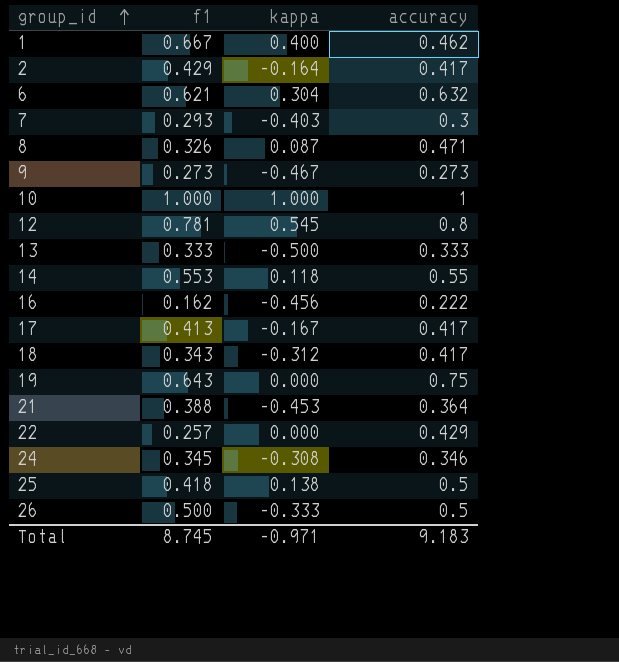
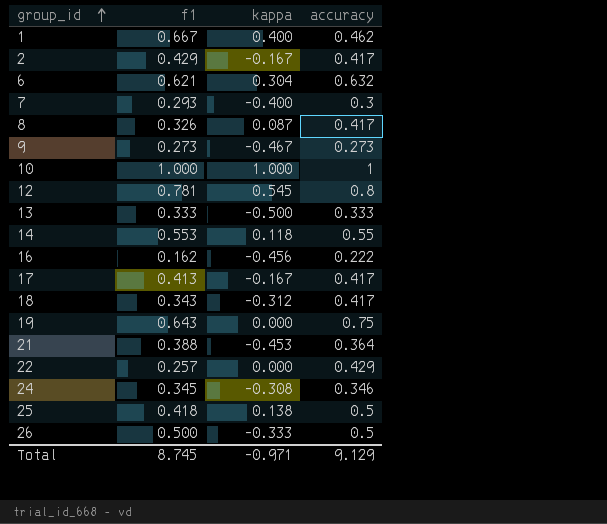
2 | kappa: -0.164 -> -0.167
7 | kappa: -0.403 -> -0.400
8 | accuracy: 0.471 -> 0.417
Total | accuracy: 9.183 -> 9.129

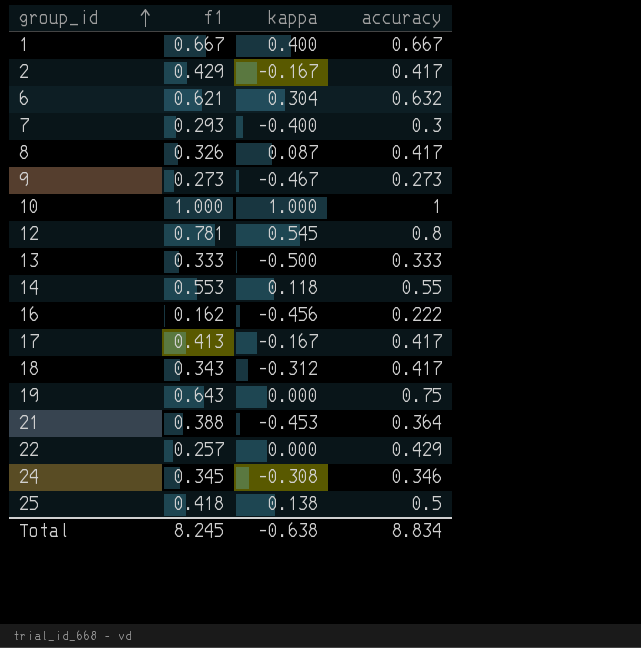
row 26: 0.500 | -0.333 | 0.5 -> none
1 | accuracy: 0.462 -> 0.667
Total | f1: 8.745 -> 8.245
Total | kappa: -0.971 -> -0.638
Total | accuracy: 9.129 -> 8.834

